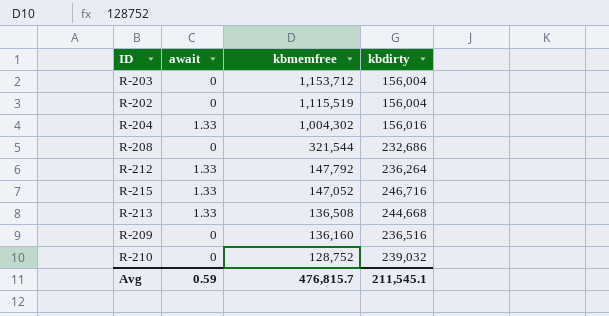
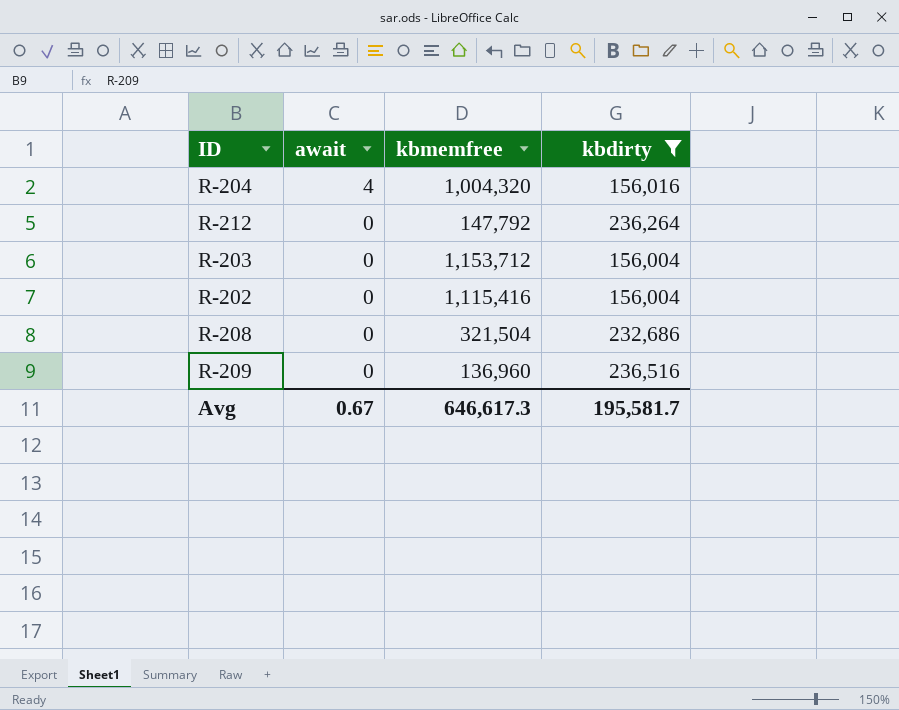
filter: none -> kbdirty <= 236,516
row order: kbmemfree descending -> await descending
R-204 | await: 1.33 -> 4
R-204 | kbmemfree: 1,004,302 -> 1,004,320
R-212 | await: 1.33 -> 0
R-202 | kbmemfree: 1,115,519 -> 1,115,416
R-208 | kbmemfree: 321,544 -> 321,504
R-209 | kbmemfree: 136,160 -> 136,960
Avg | await: 0.59 -> 0.67
Avg | kbmemfree: 476,815.7 -> 646,617.3
Avg | kbdirty: 211,545.1 -> 195,581.7

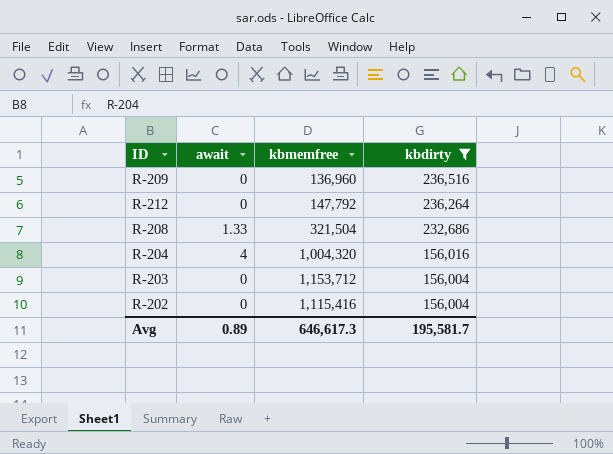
row order: await descending -> kbdirty descending
R-208 | await: 0 -> 1.33
Avg | await: 0.67 -> 0.89

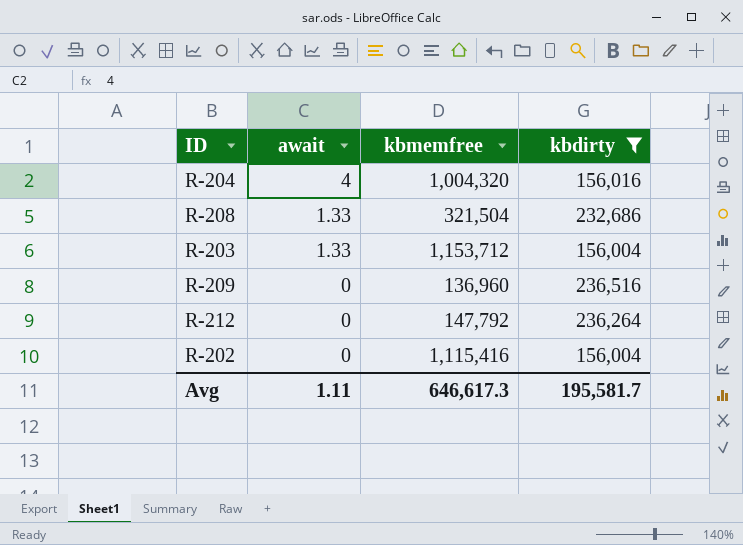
row order: kbdirty descending -> await descending
R-203 | await: 0 -> 1.33
Avg | await: 0.89 -> 1.11

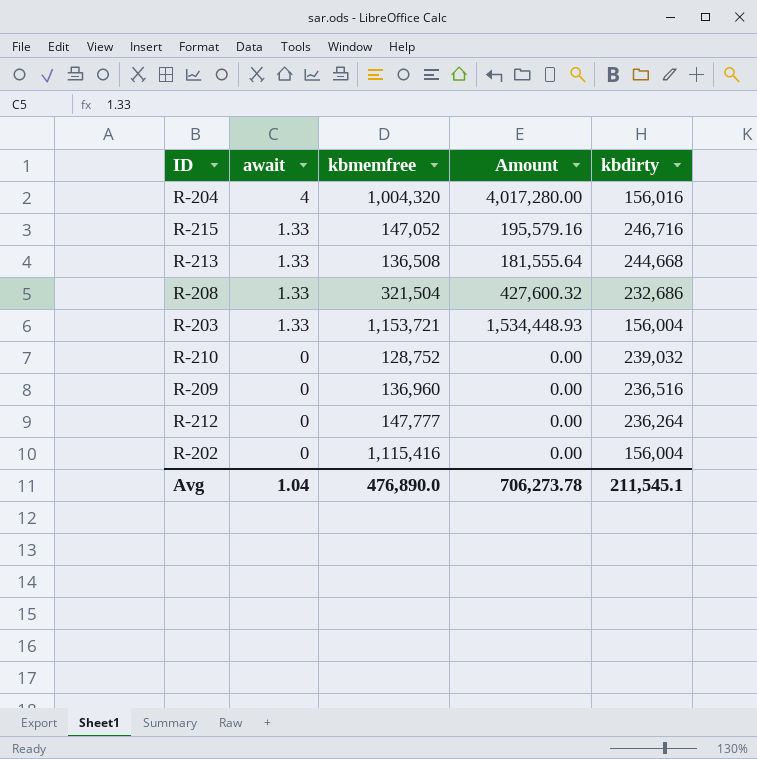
filter: kbdirty <= 236,516 -> none
column Amount | formula: none -> [await] * [kbmemfree]
R-203 | kbmemfree: 1,153,712 -> 1,153,721
R-212 | kbmemfree: 147,792 -> 147,777
Avg | await: 1.11 -> 1.04
Avg | kbmemfree: 646,617.3 -> 476,890.0
Avg | kbdirty: 195,581.7 -> 211,545.1

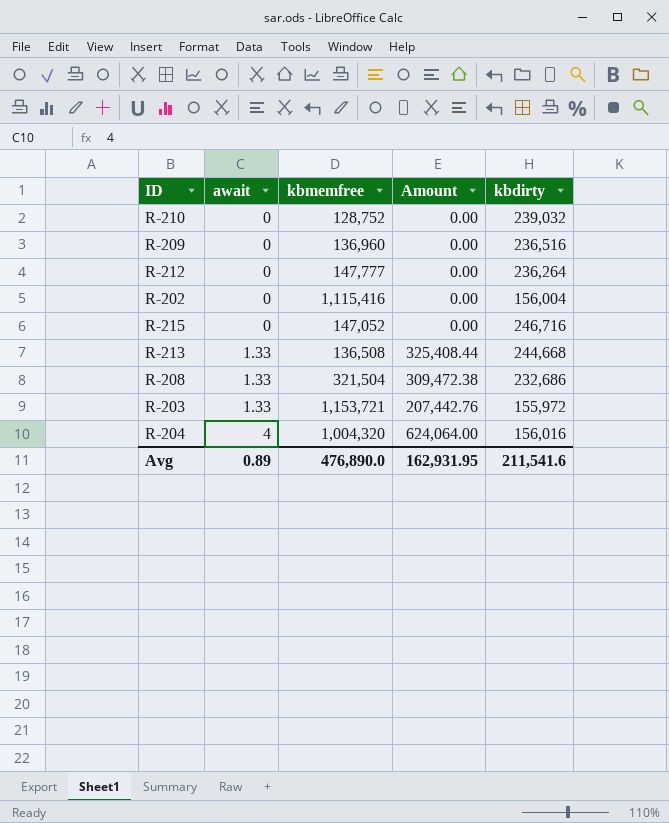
row order: await descending -> await ascending
column Amount | formula: [await] * [kbmemfree] -> [await] * [kbdirty]
R-215 | await: 1.33 -> 0
R-203 | kbdirty: 156,004 -> 155,972
Avg | await: 1.04 -> 0.89
Avg | Amount: 706,273.78 -> 162,931.95
Avg | kbdirty: 211,545.1 -> 211,541.6

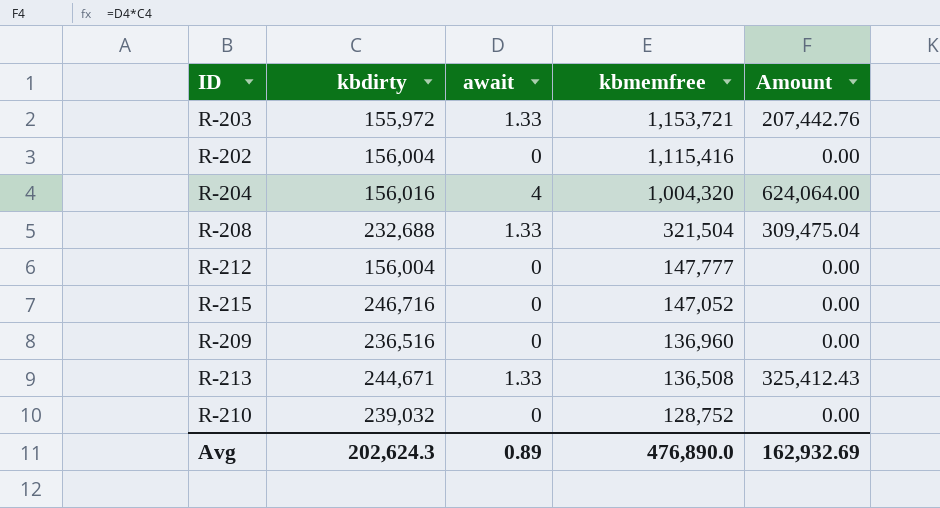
row order: await ascending -> kbmemfree descending
column kbdirty | position: 5 -> 2
R-208 | kbdirty: 232,686 -> 232,688
R-208 | Amount: 309,472.38 -> 309,475.04
R-212 | kbdirty: 236,264 -> 156,004
R-213 | kbdirty: 244,668 -> 244,671
R-213 | Amount: 325,408.44 -> 325,412.43
Avg | kbdirty: 211,541.6 -> 202,624.3
Avg | Amount: 162,931.95 -> 162,932.69

